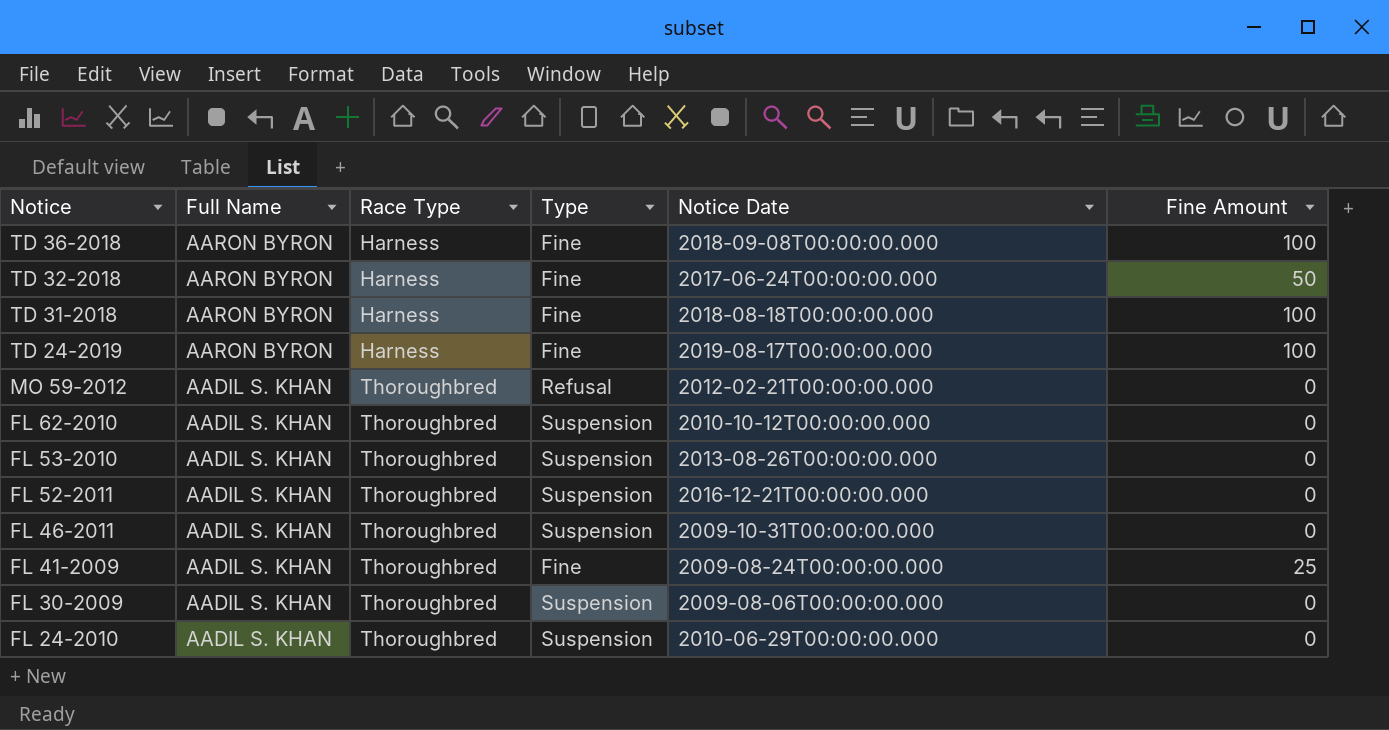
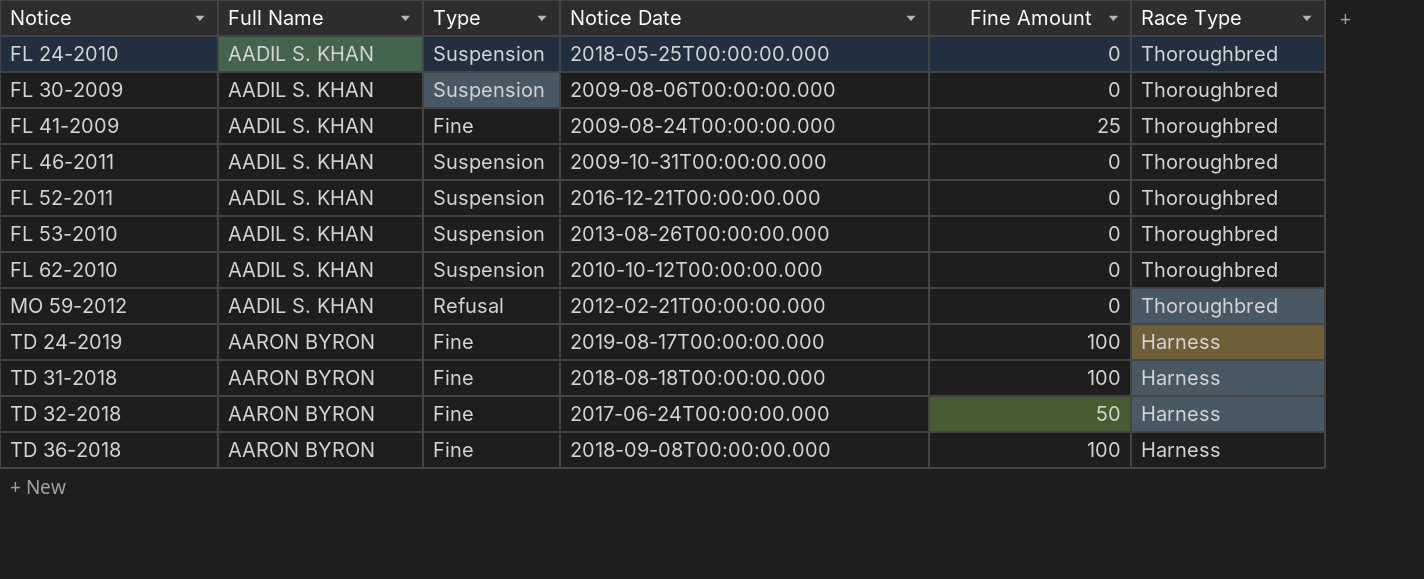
row order: Notice descending -> Notice ascending
column Race Type | position: 3 -> 6
FL 24-2010 | Notice Date: 2010-06-29T00:00:00.000 -> 2018-05-25T00:00:00.000

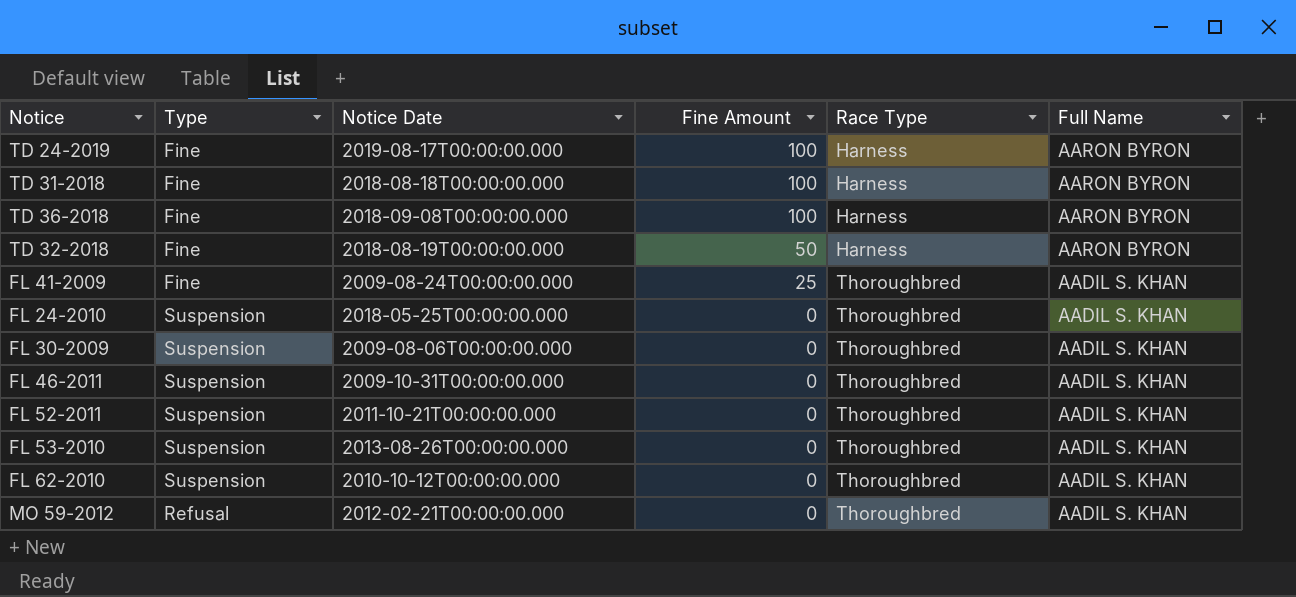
row order: Notice ascending -> Fine Amount descending
column Full Name | position: 2 -> 6
TD 32-2018 | Notice Date: 2017-06-24T00:00:00.000 -> 2018-08-19T00:00:00.000
FL 52-2011 | Notice Date: 2016-12-21T00:00:00.000 -> 2011-10-21T00:00:00.000

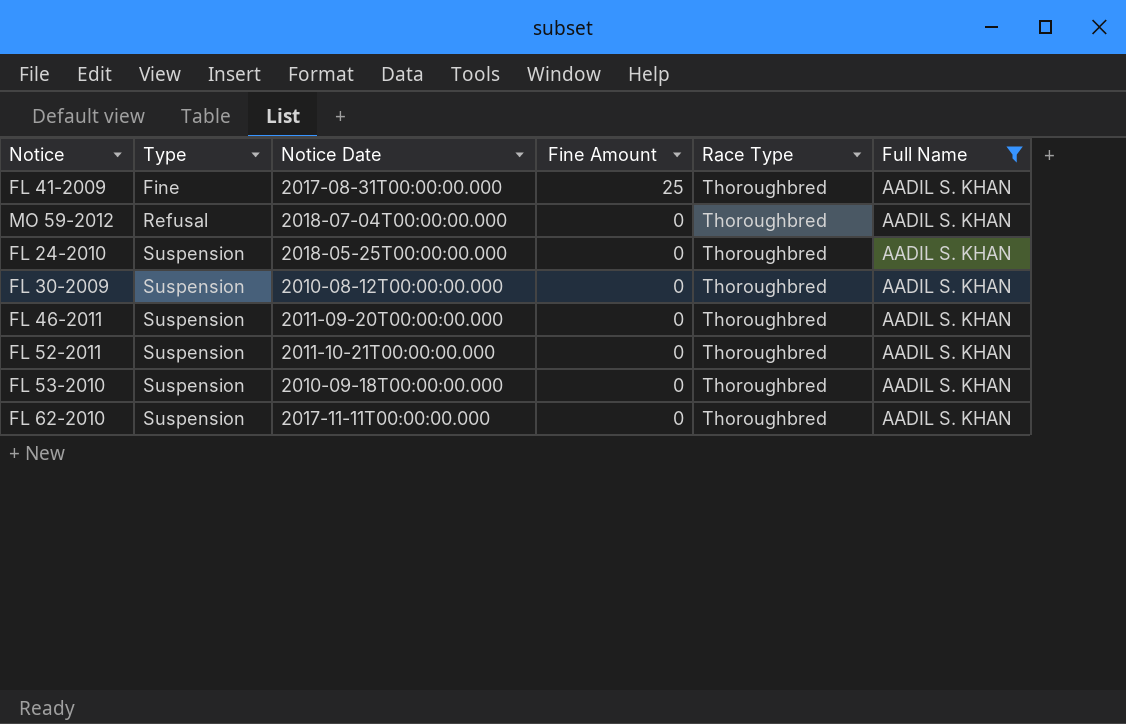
filter: none -> Full Name = AADIL S. KHAN
row order: Fine Amount descending -> Type ascending
FL 41-2009 | Notice Date: 2009-08-24T00:00:00.000 -> 2017-08-31T00:00:00.000
MO 59-2012 | Notice Date: 2012-02-21T00:00:00.000 -> 2018-07-04T00:00:00.000
FL 30-2009 | Notice Date: 2009-08-06T00:00:00.000 -> 2010-08-12T00:00:00.000
FL 46-2011 | Notice Date: 2009-10-31T00:00:00.000 -> 2011-09-20T00:00:00.000
FL 53-2010 | Notice Date: 2013-08-26T00:00:00.000 -> 2010-09-18T00:00:00.000
FL 62-2010 | Notice Date: 2010-10-12T00:00:00.000 -> 2017-11-11T00:00:00.000

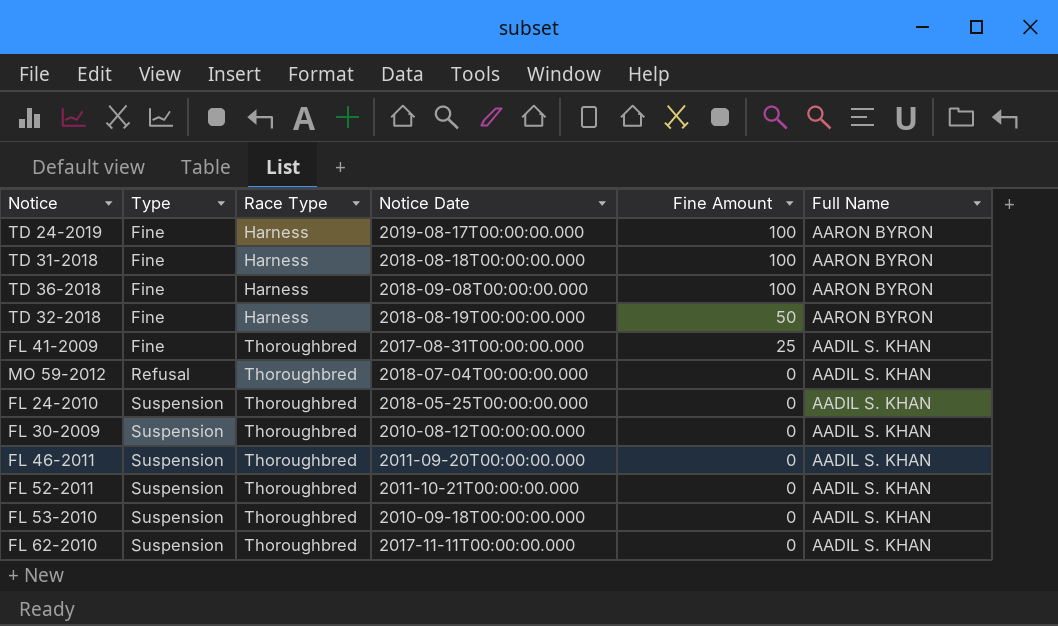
filter: Full Name = AADIL S. KHAN -> none
column Race Type | position: 5 -> 3

